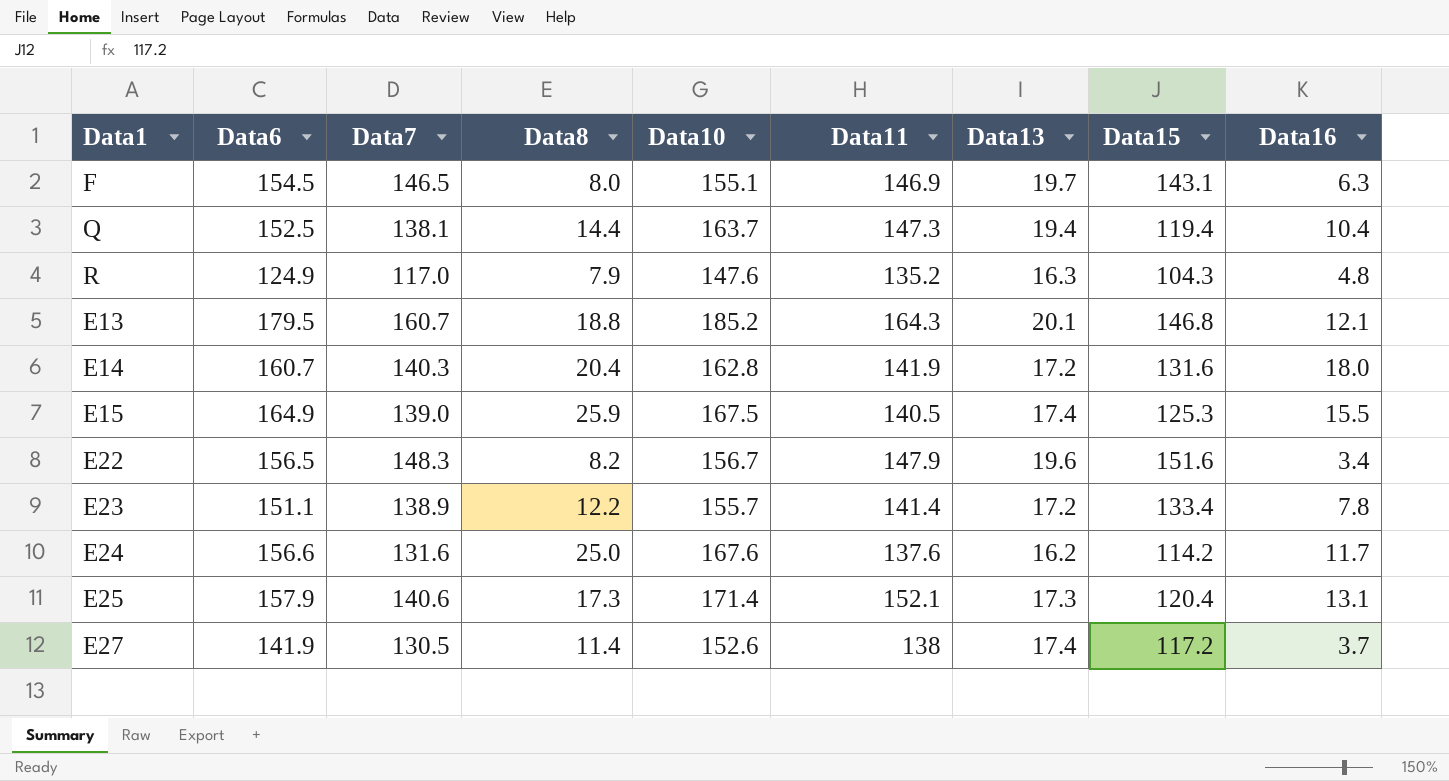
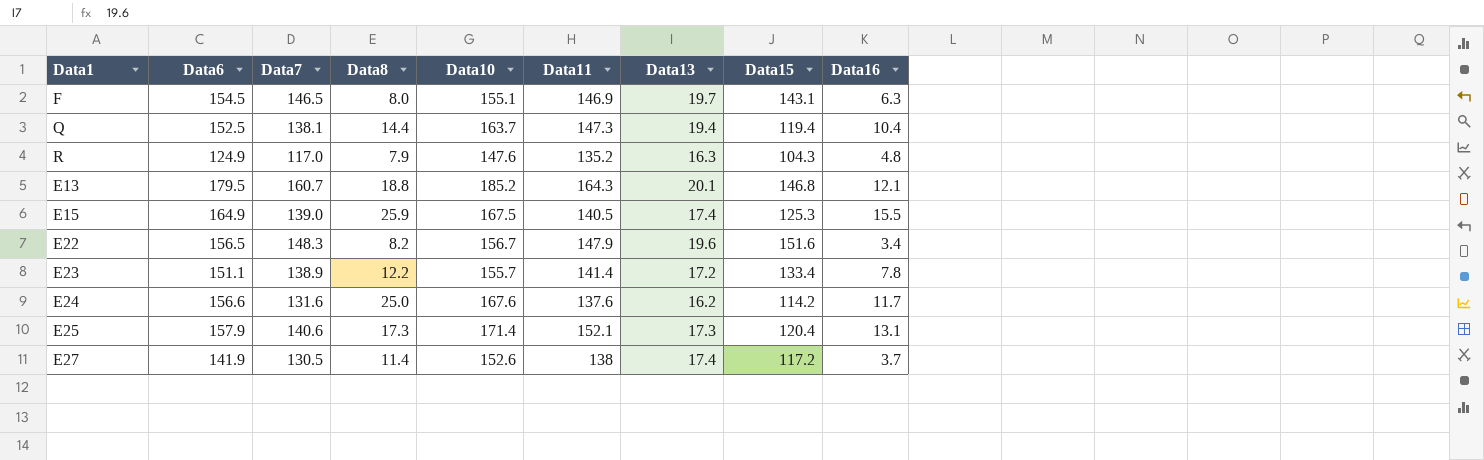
row E14: 160.7 | 140.3 | 20.4 | 162.8 | 141.9 | 17.2 | 131.6 | 18.0 -> none

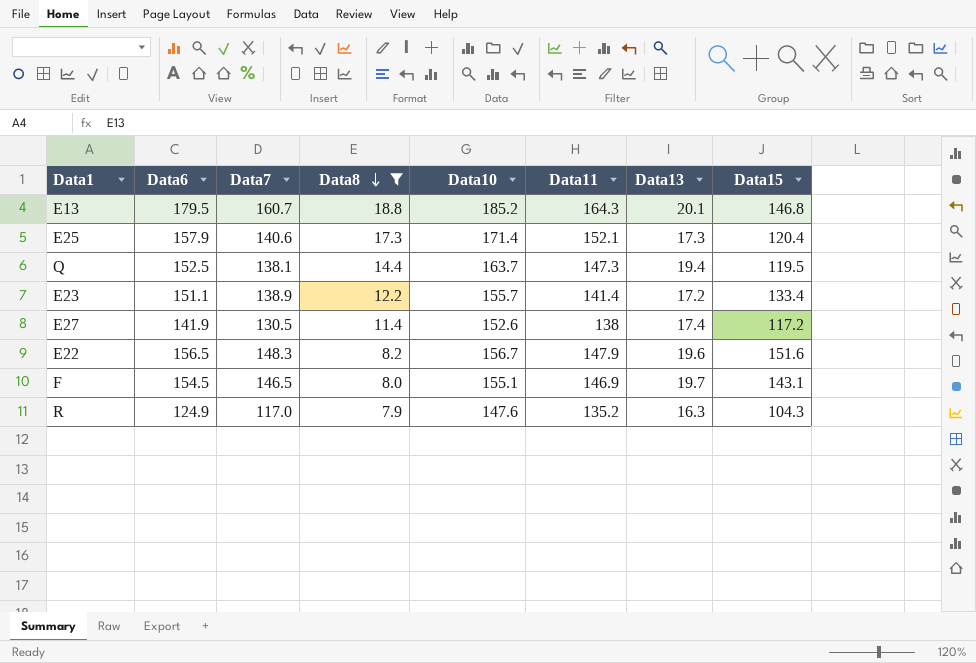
filter: none -> Data8 <= 18.8
row order: none -> Data8 descending
column Data16 | position: 9 -> none
Q | Data15: 119.4 -> 119.5

